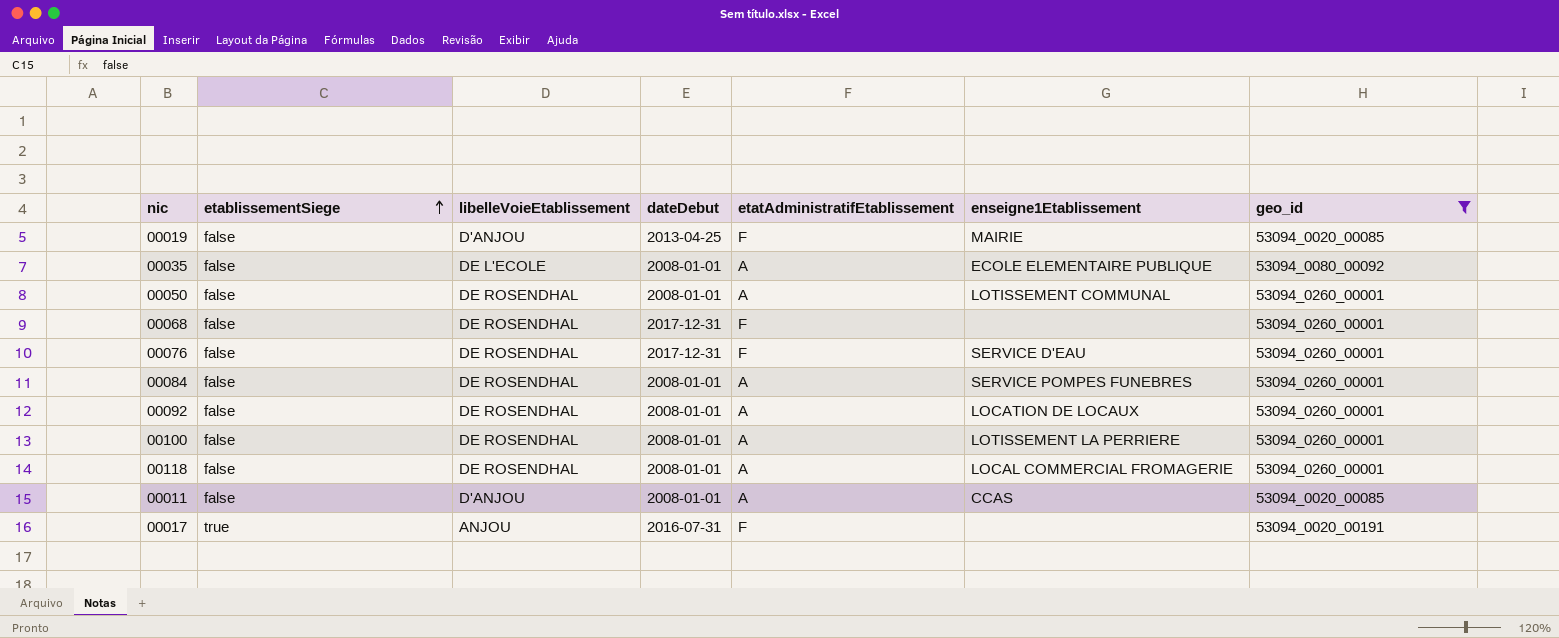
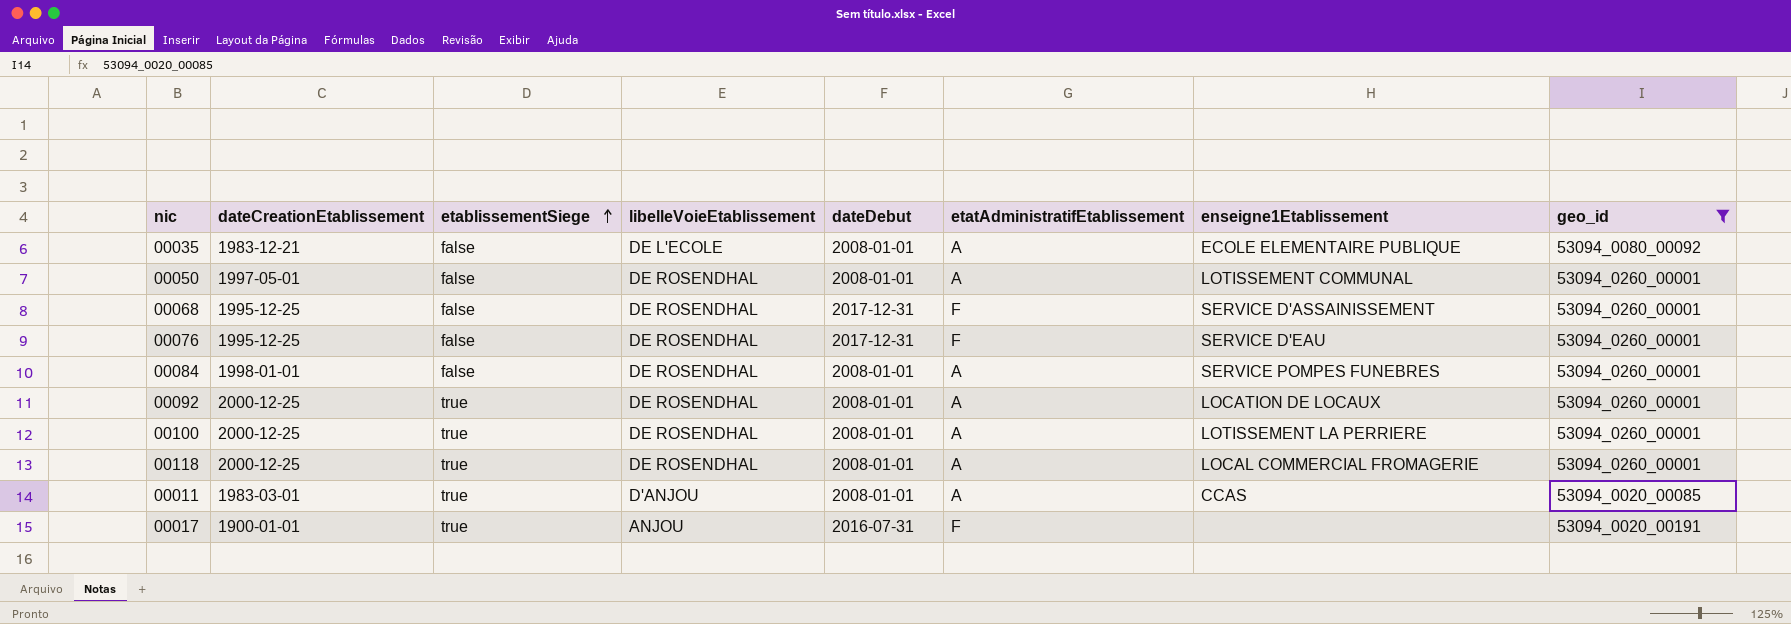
column dateCreationEtablissement | position: none -> 2
row 00019: false | D'ANJOU | 2013-04-25 | F | MAIRIE | 53094_0020_00085 -> none
00068 | enseigne1Etablissement: none -> SERVICE D'ASSAINISSEMENT
00092 | etablissementSiege: false -> true
00100 | etablissementSiege: false -> true
00118 | etablissementSiege: false -> true
00011 | etablissementSiege: false -> true

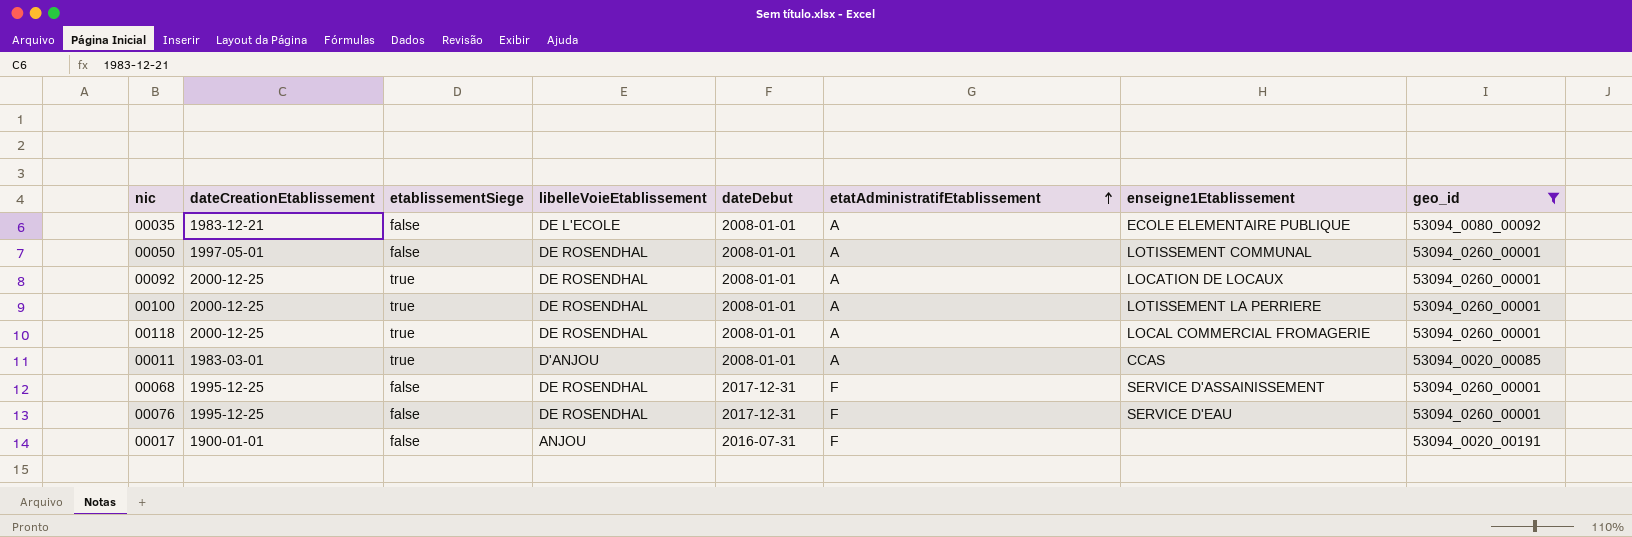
row order: etablissementSiege ascending -> etatAdministratifEtablissement ascending
row 00084: 1998-01-01 | false | DE ROSENDHAL | 2008-01-01 | A | SERVICE POMPES FUNEBRES | 53094_0260_00001 -> none
00017 | etablissementSiege: true -> false

